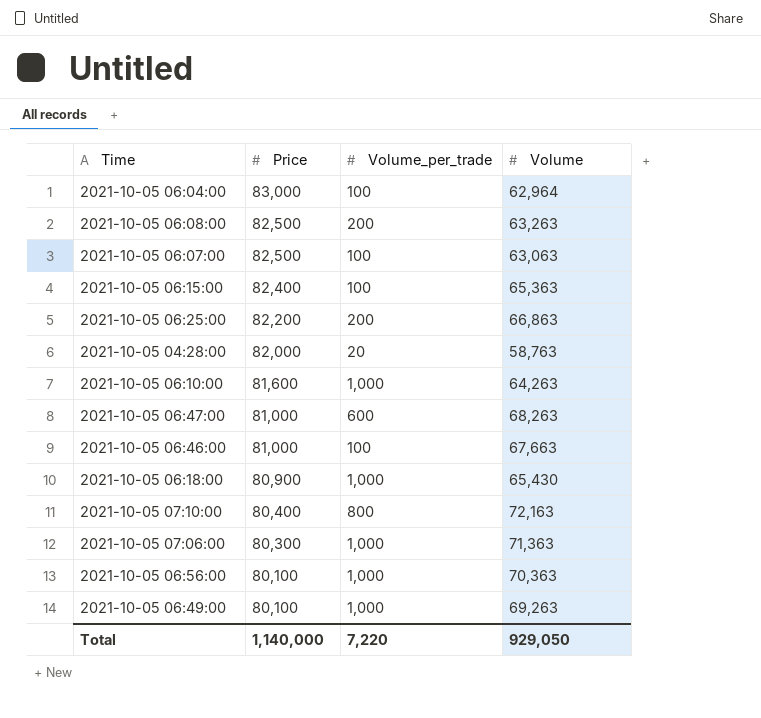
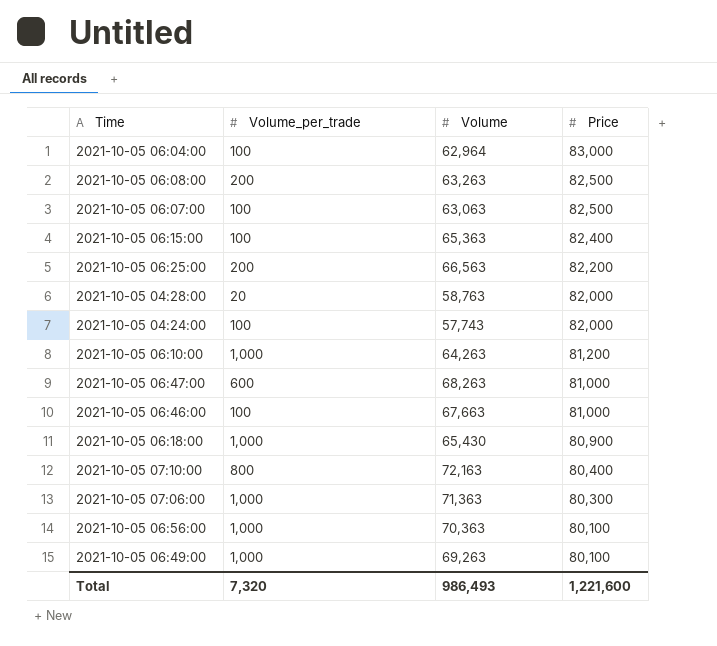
column Price | position: 2 -> 4
2021-10-05 06:25:00 | Volume: 66,863 -> 66,563
row 2021-10-05 04:24:00: none -> 100 | 57,743 | 82,000
2021-10-05 06:10:00 | Price: 81,600 -> 81,200
Total | Volume_per_trade: 7,220 -> 7,320
Total | Volume: 929,050 -> 986,493
Total | Price: 1,140,000 -> 1,221,600

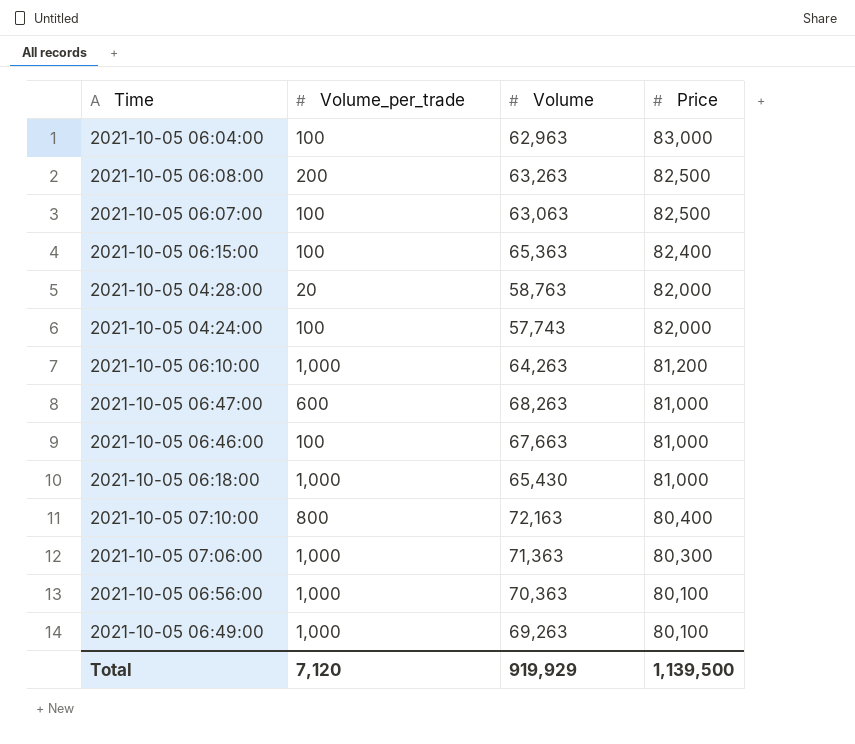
row 2021-10-05 06:25:00: 200 | 66,563 | 82,200 -> none
2021-10-05 06:04:00 | Volume: 62,964 -> 62,963
2021-10-05 06:18:00 | Price: 80,900 -> 81,000
Total | Volume_per_trade: 7,320 -> 7,120
Total | Volume: 986,493 -> 919,929
Total | Price: 1,221,600 -> 1,139,500

